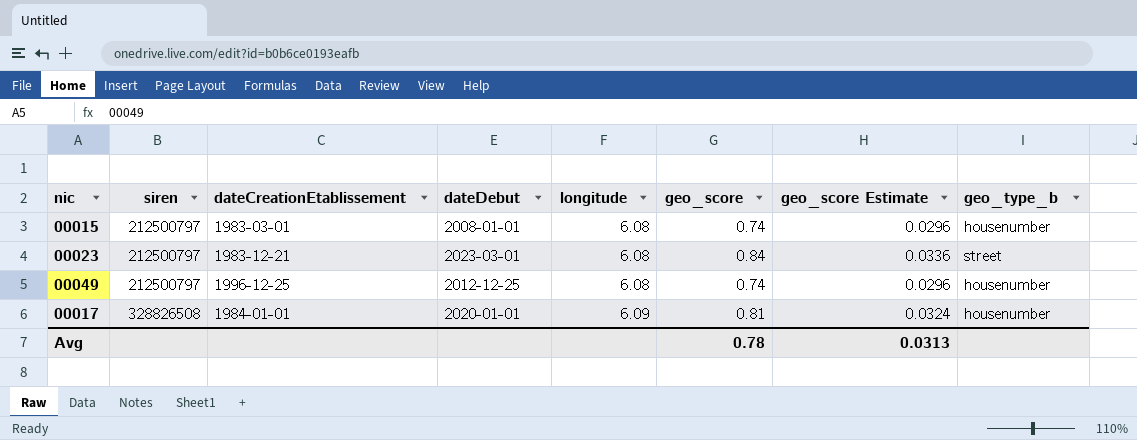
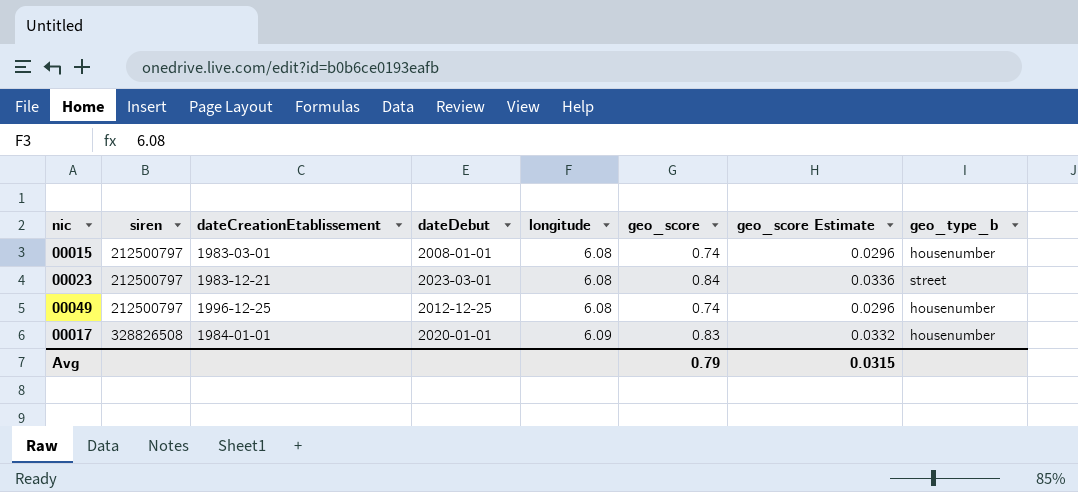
00017 | geo_score: 0.81 -> 0.83
00017 | geo_score Estimate: 0.0324 -> 0.0332
Avg | geo_score: 0.78 -> 0.79
Avg | geo_score Estimate: 0.0313 -> 0.0315

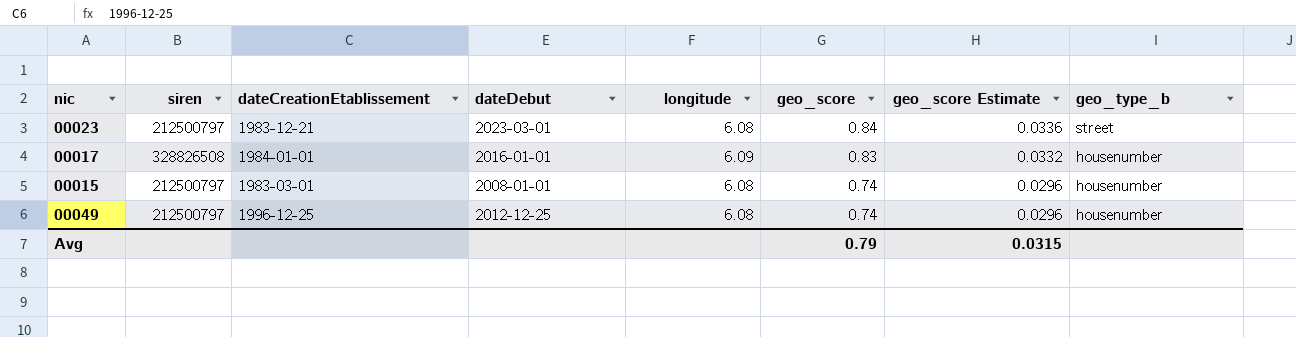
row order: siren ascending -> geo_score descending
00017 | dateDebut: 2020-01-01 -> 2016-01-01

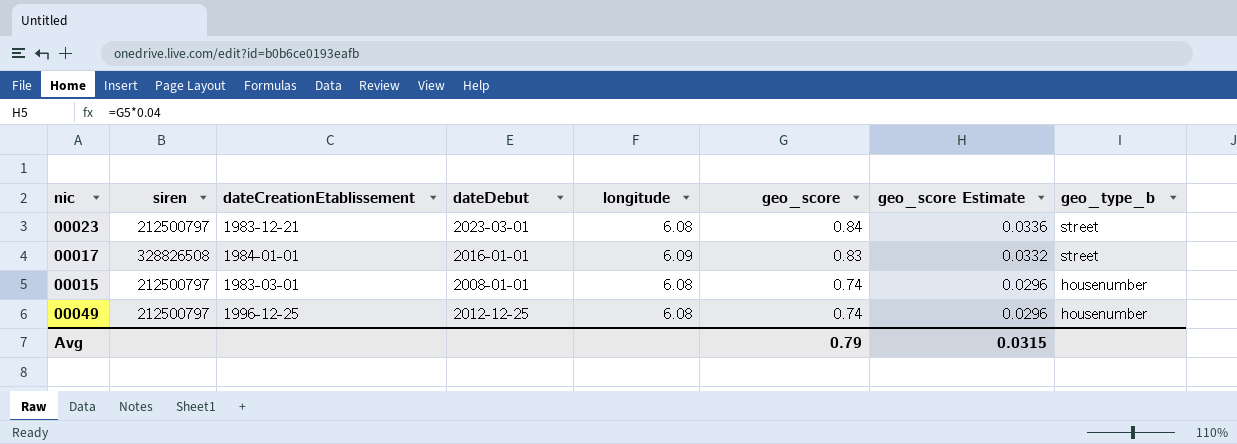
00017 | geo_type_b: housenumber -> street

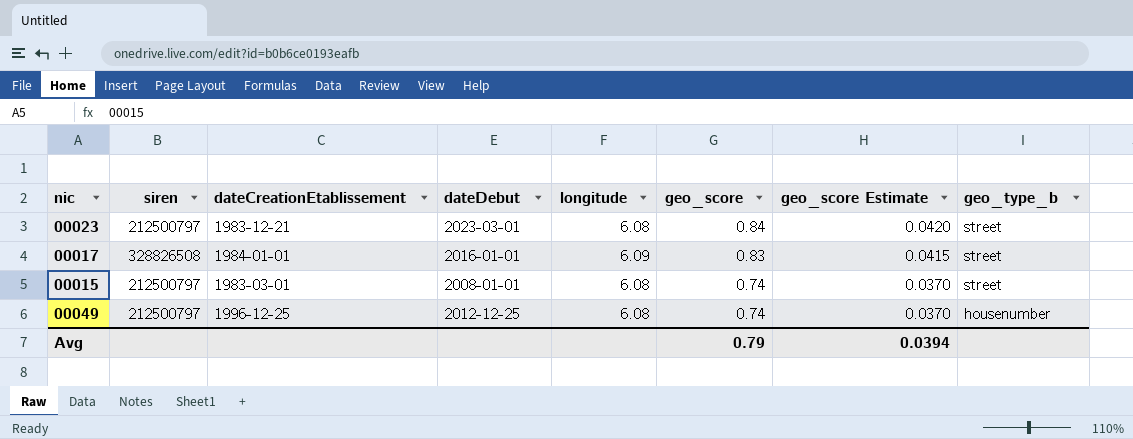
column geo_score Estimate | formula: [geo_score] * 0.04 -> [geo_score] * 0.05
00015 | geo_type_b: housenumber -> street
Avg | geo_score Estimate: 0.0315 -> 0.0394

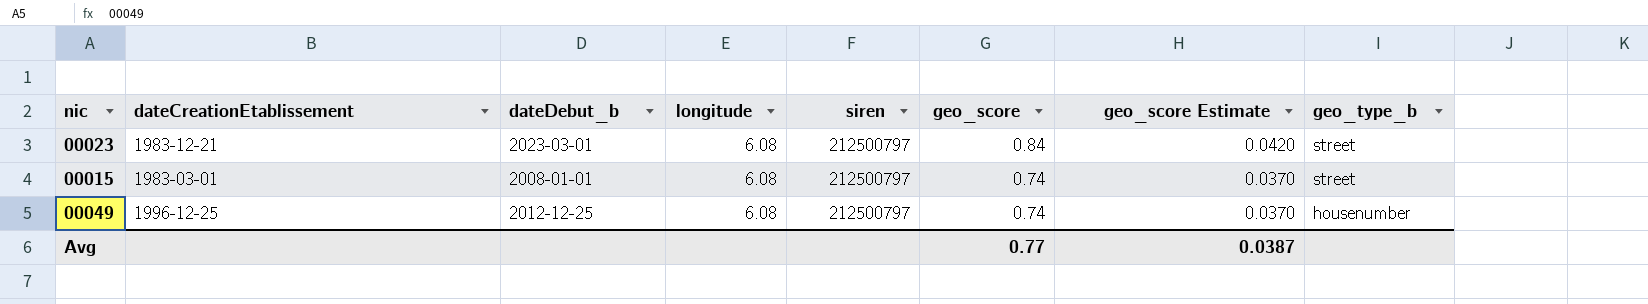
column name: dateDebut -> dateDebut_b
column siren | position: 2 -> 5
row 00017: 328826508 | 1984-01-01 | 2016-01-01 | 6.09 | 0.83 | 0.0415 | street -> none
Avg | geo_score: 0.79 -> 0.77
Avg | geo_score Estimate: 0.0394 -> 0.0387

